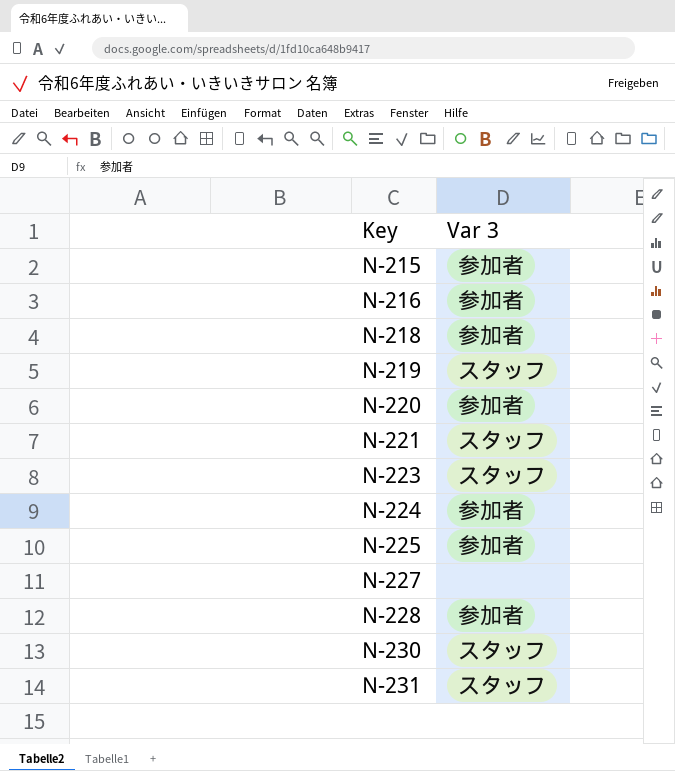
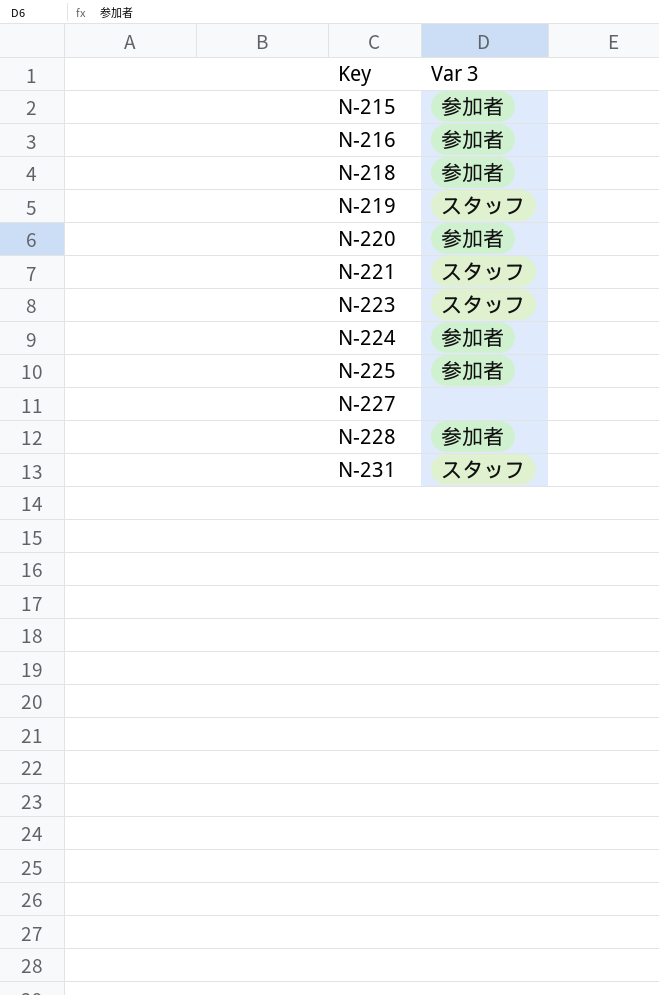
row N-230: スタッフ -> none

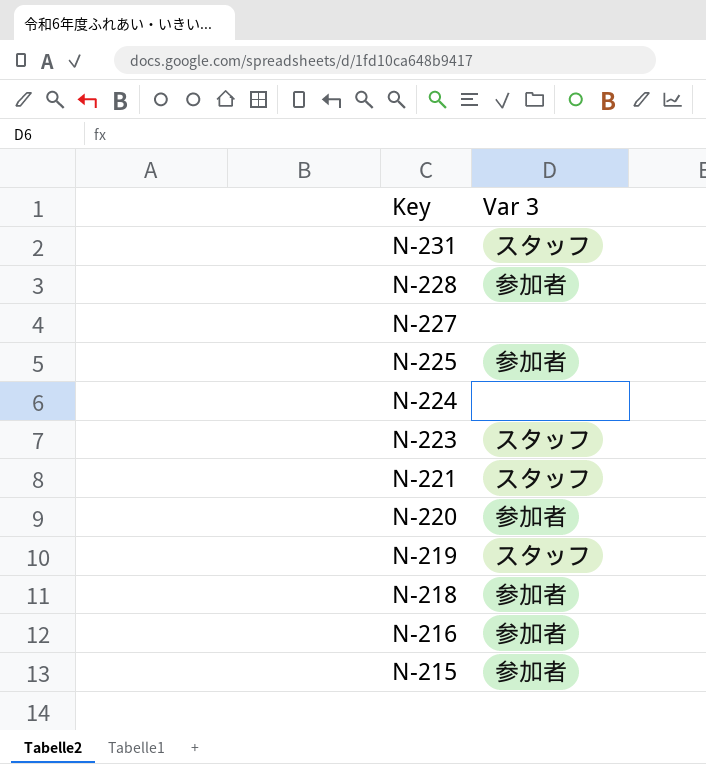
row order: Key ascending -> Key descending
N-224 | Var 3: 参加者 -> none

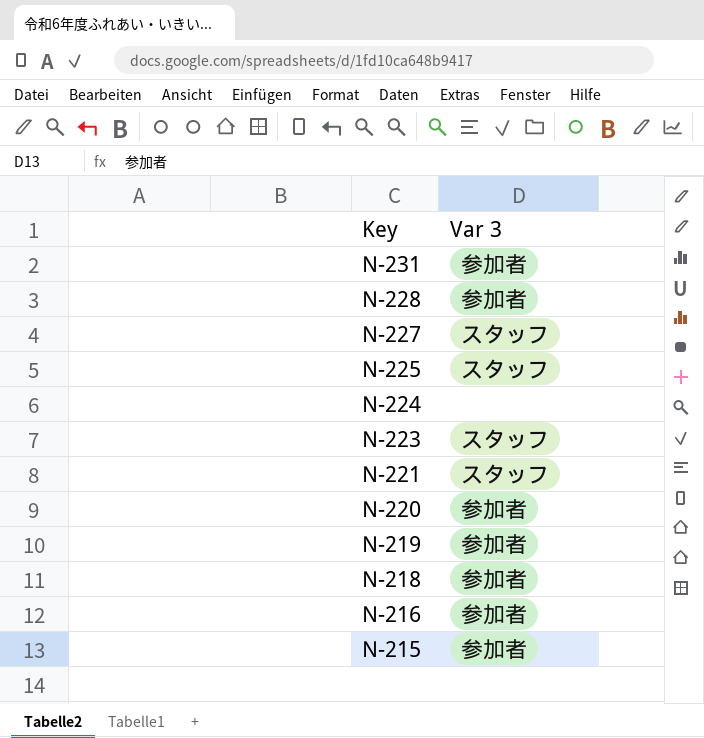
N-231 | Var 3: スタッフ -> 参加者
N-227 | Var 3: none -> スタッフ
N-225 | Var 3: 参加者 -> スタッフ
N-219 | Var 3: スタッフ -> 参加者

